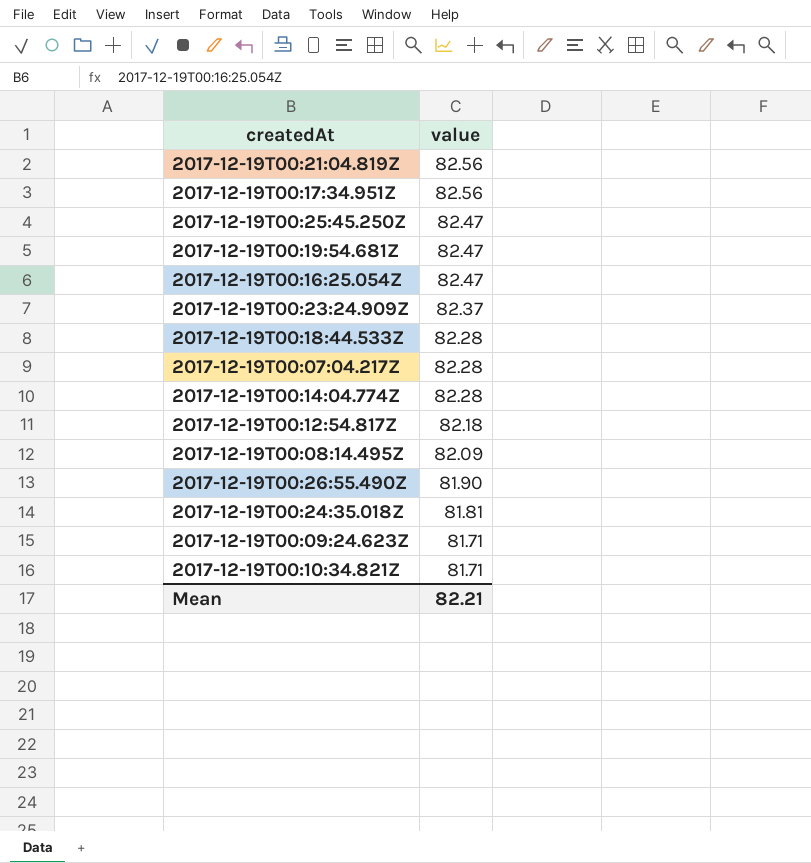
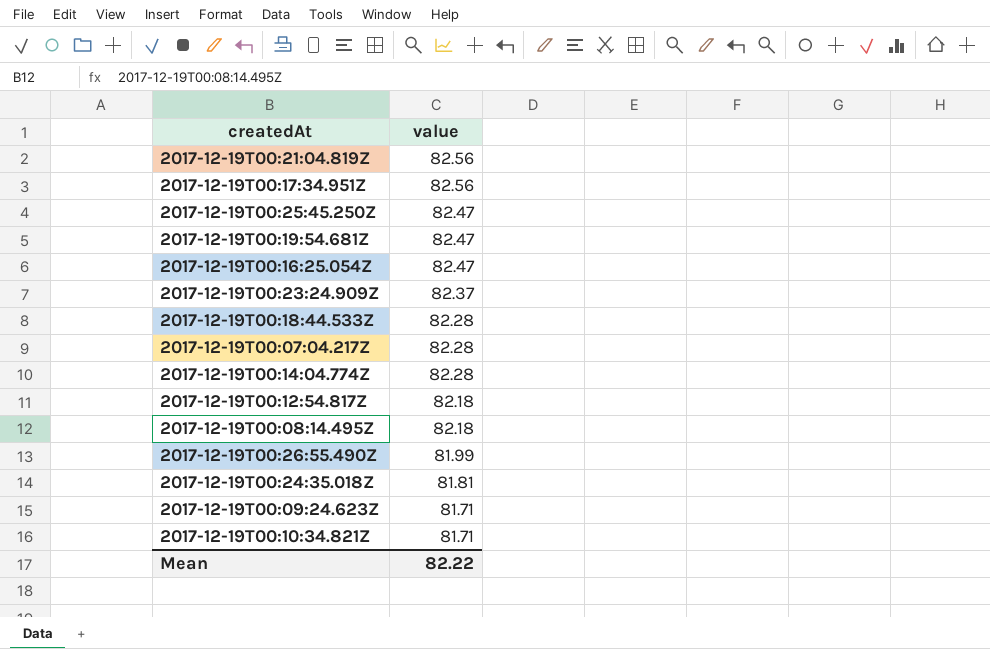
2017-12-19T00:08:14.495Z | value: 82.09 -> 82.18
2017-12-19T00:26:55.490Z | value: 81.90 -> 81.99
Mean | value: 82.21 -> 82.22

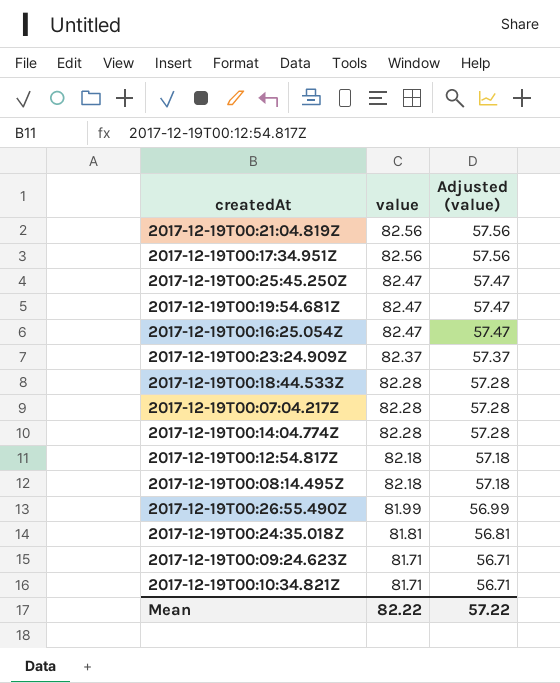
column Adjusted (value) | formula: none -> [value] - 25

